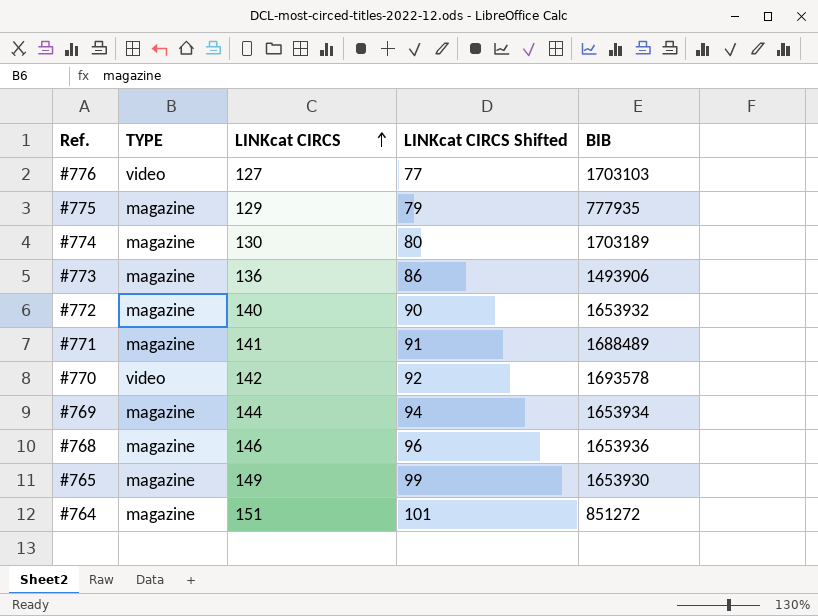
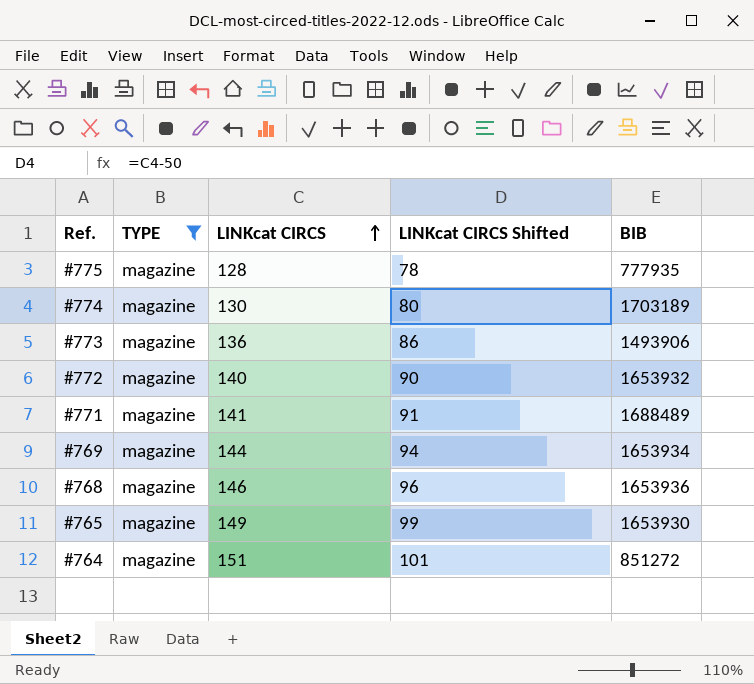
filter: none -> TYPE = magazine
#775 | LINKcat CIRCS: 129 -> 128
#775 | LINKcat CIRCS Shifted: 79 -> 78

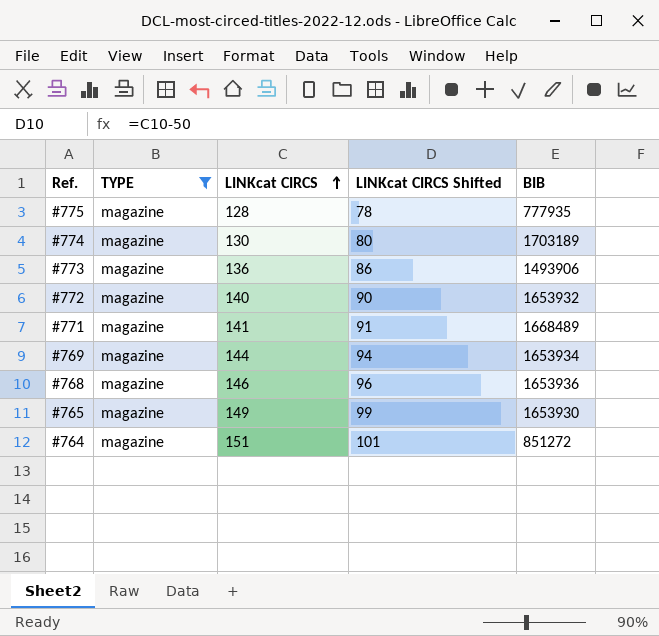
#771 | BIB: 1688489 -> 1668489

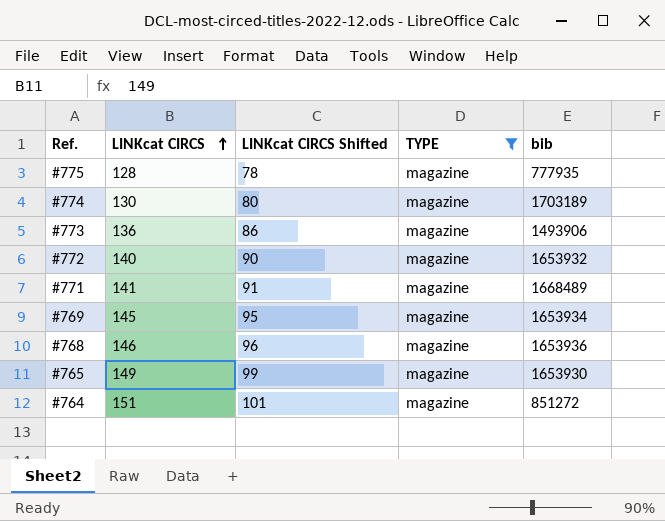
column TYPE | position: 2 -> 4
column name: BIB -> bib
#769 | LINKcat CIRCS: 144 -> 145
#769 | LINKcat CIRCS Shifted: 94 -> 95

